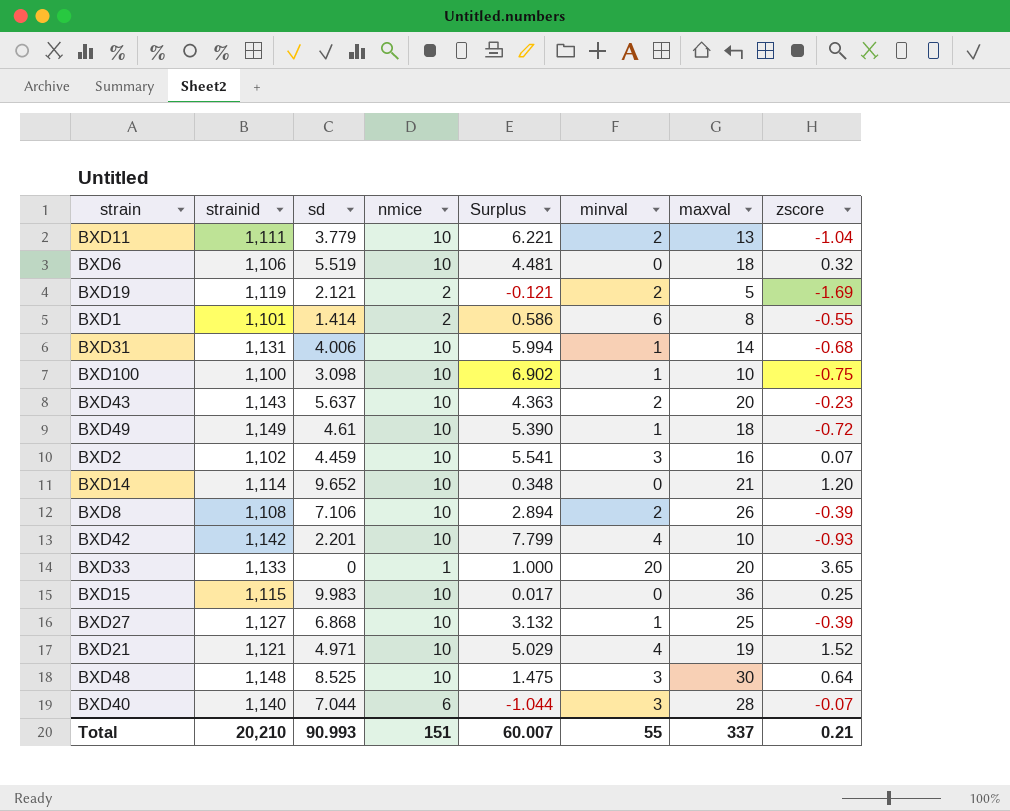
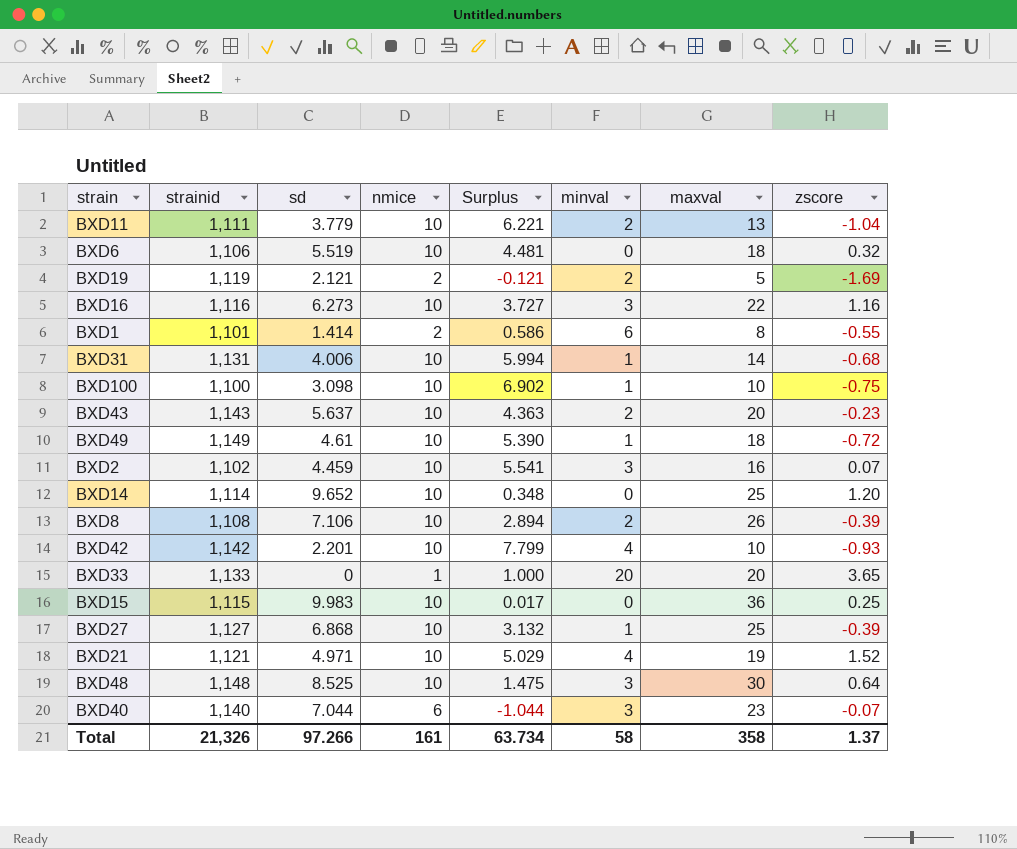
row BXD16: none -> 1,116 | 6.273 | 10 | 3.727 | 3 | 22 | 1.16
BXD14 | maxval: 21 -> 25
BXD40 | maxval: 28 -> 23
Total | strainid: 20,210 -> 21,326
Total | sd: 90.993 -> 97.266
Total | nmice: 151 -> 161
Total | Surplus: 60.007 -> 63.734
Total | minval: 55 -> 58
Total | maxval: 337 -> 358
Total | zscore: 0.21 -> 1.37

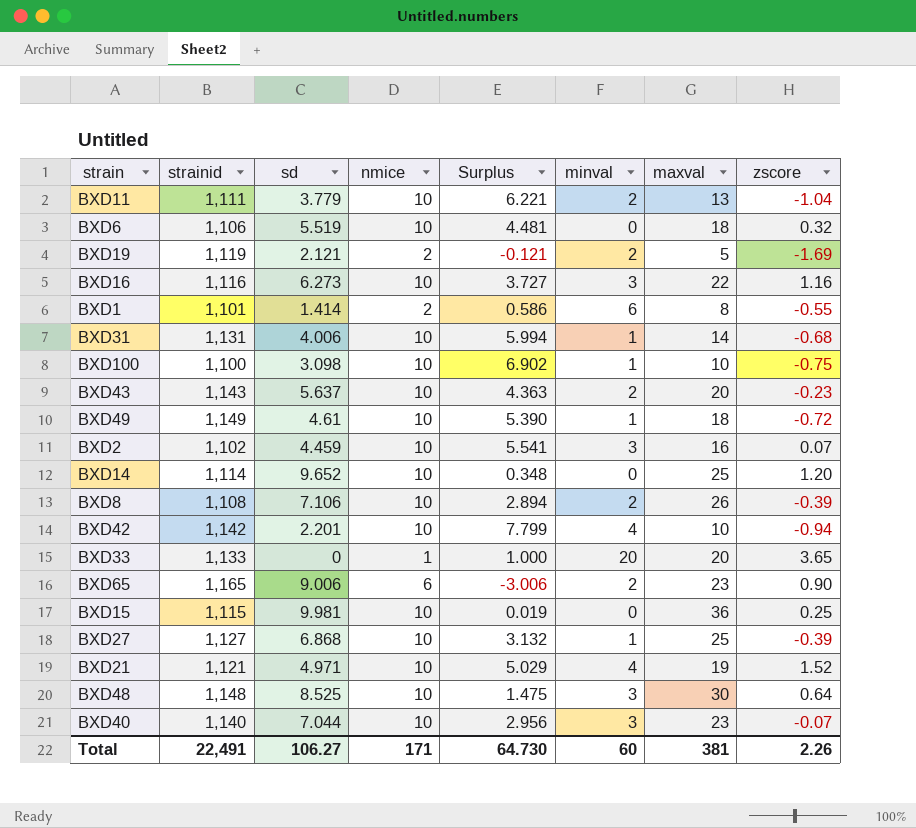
BXD42 | zscore: -0.93 -> -0.94
row BXD65: none -> 1,165 | 9.006 | 6 | -3.006 | 2 | 23 | 0.90
BXD15 | sd: 9.983 -> 9.981
BXD15 | Surplus: 0.017 -> 0.019
BXD40 | nmice: 6 -> 10
BXD40 | Surplus: -1.044 -> 2.956
Total | strainid: 21,326 -> 22,491
Total | sd: 97.266 -> 106.27
Total | nmice: 161 -> 171
Total | Surplus: 63.734 -> 64.730
Total | minval: 58 -> 60
Total | maxval: 358 -> 381
Total | zscore: 1.37 -> 2.26

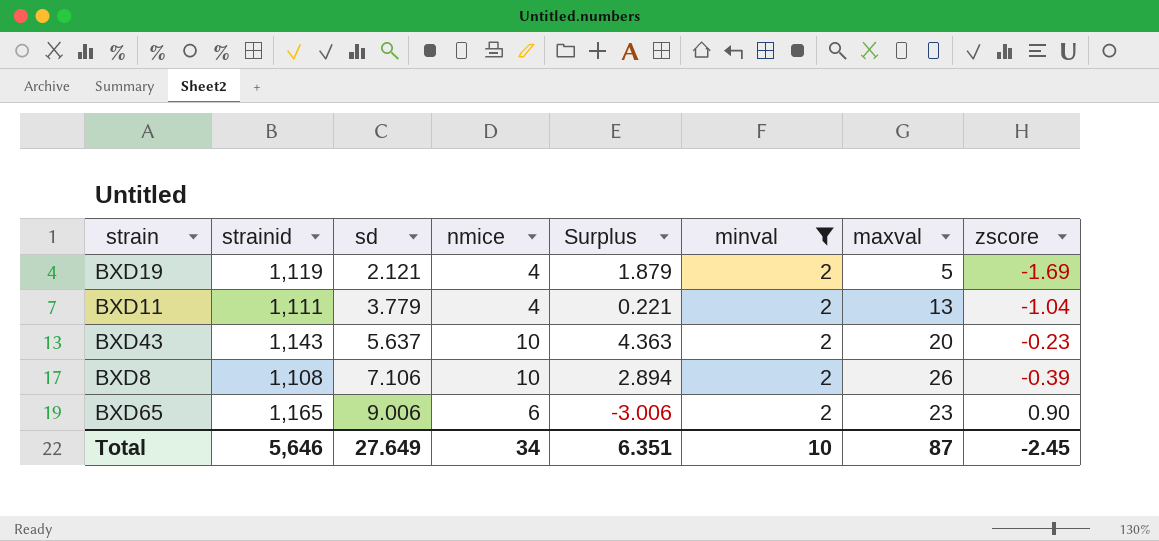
filter: none -> minval = 2
row order: none -> sd ascending
BXD19 | nmice: 2 -> 4
BXD19 | Surplus: -0.121 -> 1.879
BXD11 | nmice: 10 -> 4
BXD11 | Surplus: 6.221 -> 0.221
Total | strainid: 22,491 -> 5,646
Total | sd: 106.27 -> 27.649
Total | nmice: 171 -> 34
Total | Surplus: 64.730 -> 6.351
Total | minval: 60 -> 10
Total | maxval: 381 -> 87
Total | zscore: 2.26 -> -2.45

